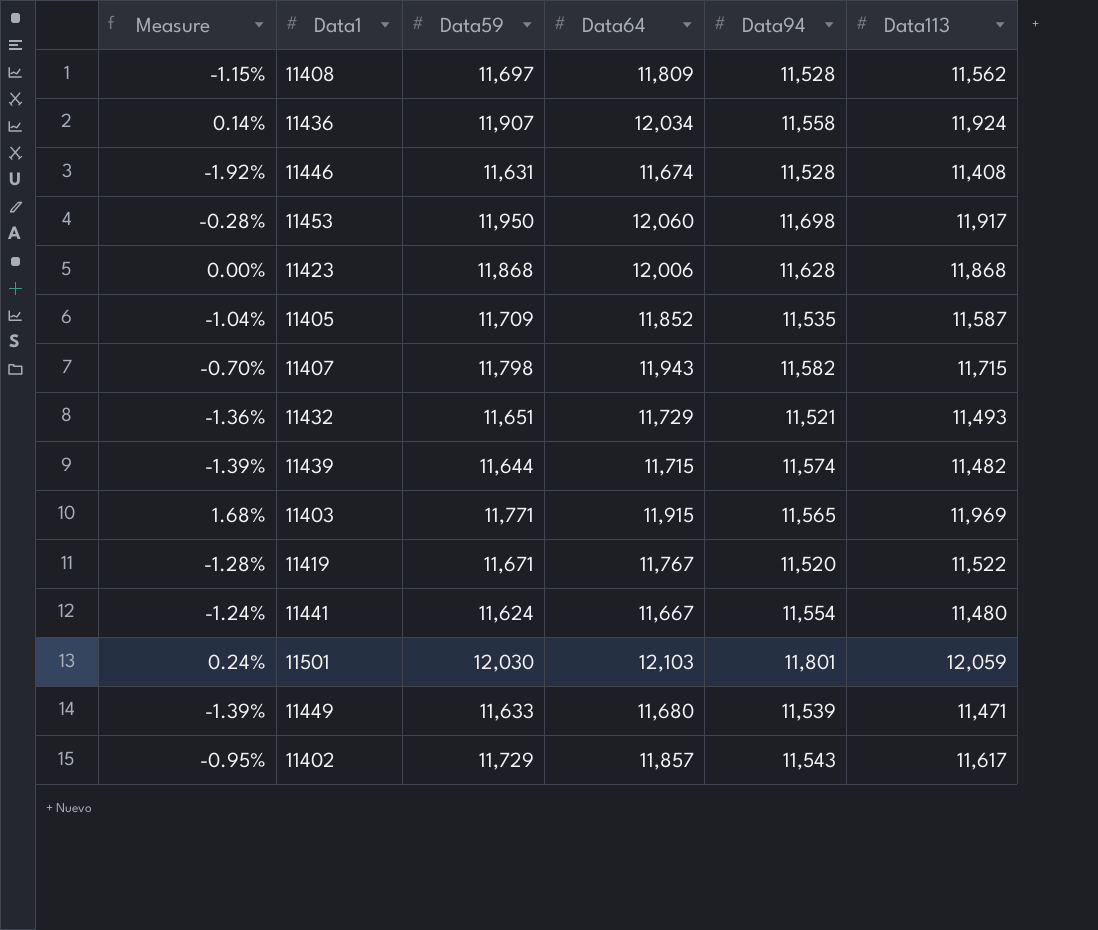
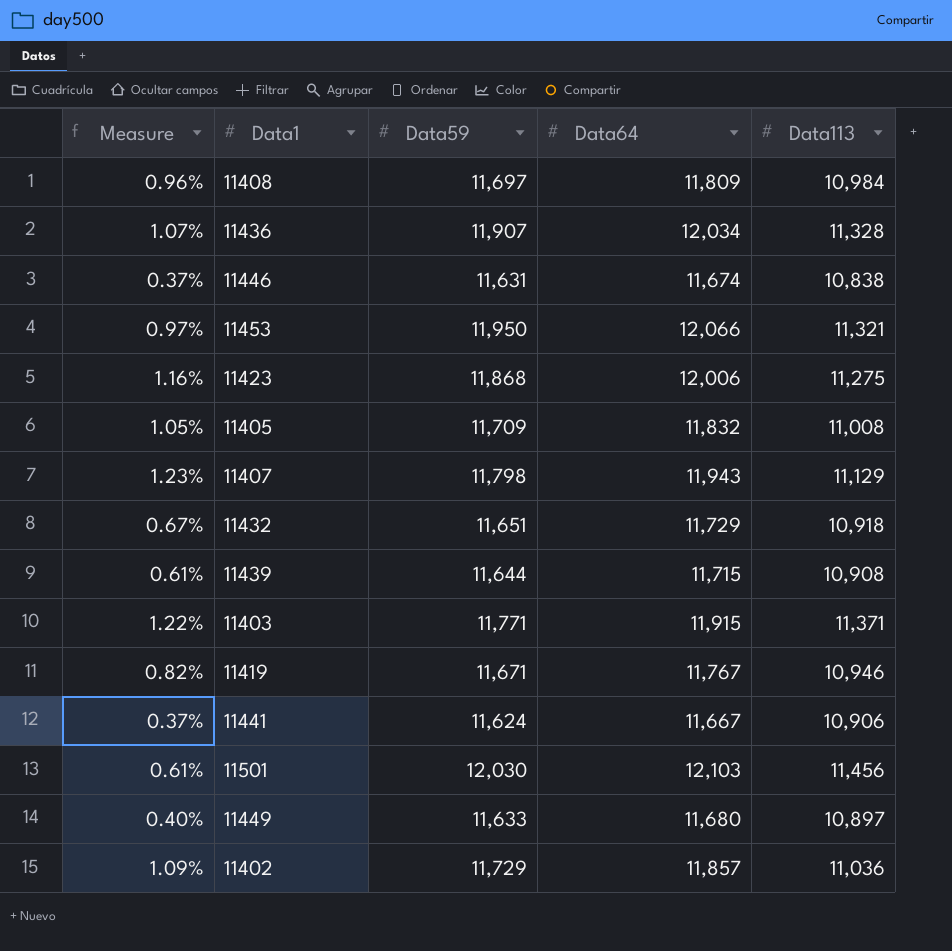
column Data94 | position: 5 -> none
column Measure | formula: ([Data113] - [Data59]) / [Data59] -> ([Data64] - [Data59]) / [Data59]
11408 | Data113: 11,562 -> 10,984
11436 | Data113: 11,924 -> 11,328
11446 | Data113: 11,408 -> 10,838
11453 | Data64: 12,060 -> 12,066
11453 | Data113: 11,917 -> 11,321
11423 | Data113: 11,868 -> 11,275
11405 | Data64: 11,852 -> 11,832
11405 | Data113: 11,587 -> 11,008
11407 | Data113: 11,715 -> 11,129
11432 | Data113: 11,493 -> 10,918
11439 | Data113: 11,482 -> 10,908
11403 | Data113: 11,969 -> 11,371
11419 | Data113: 11,522 -> 10,946
11441 | Data113: 11,480 -> 10,906
11501 | Data113: 12,059 -> 11,456
11449 | Data113: 11,471 -> 10,897
11402 | Data113: 11,617 -> 11,036

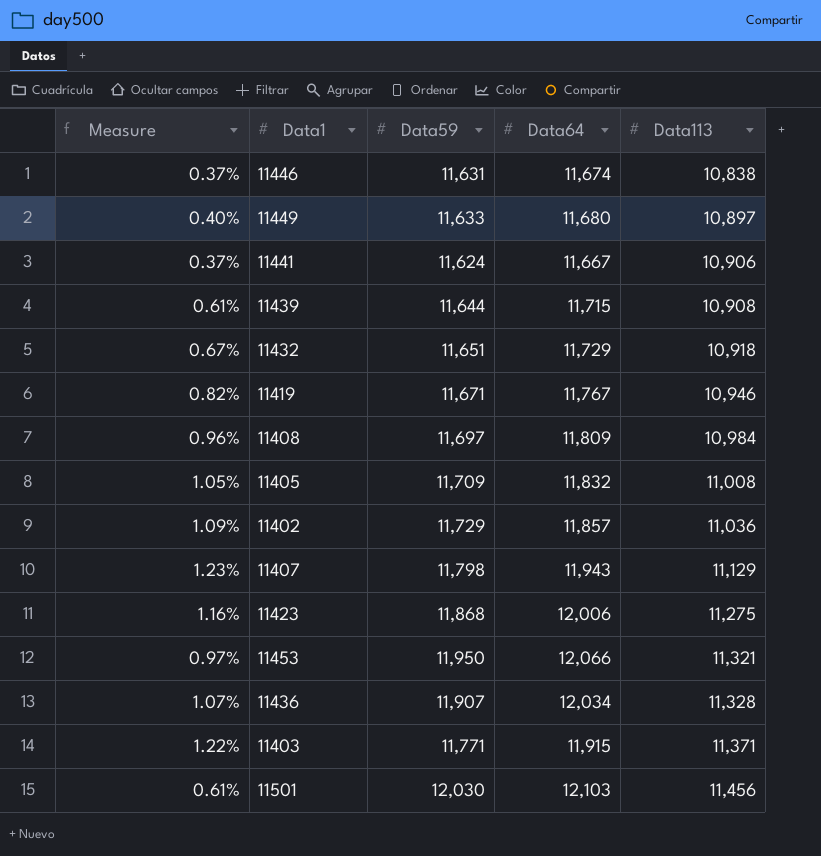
row order: none -> Data113 ascending

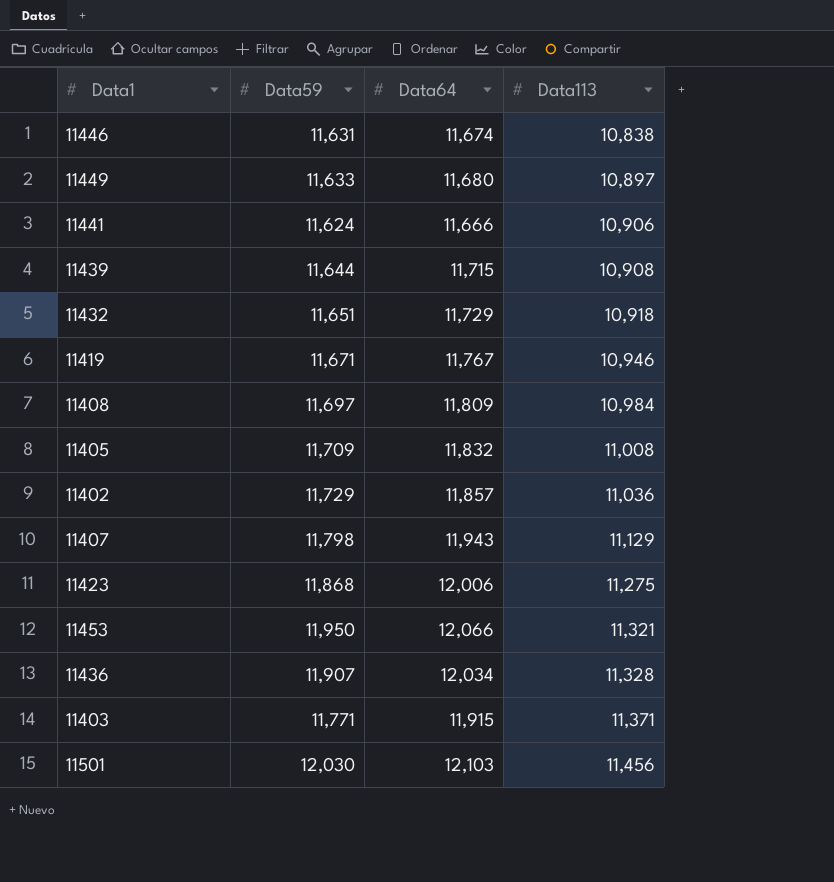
column Measure | formula: ([Data64] - [Data59]) / [Data59] -> none
11441 | Data64: 11,667 -> 11,666

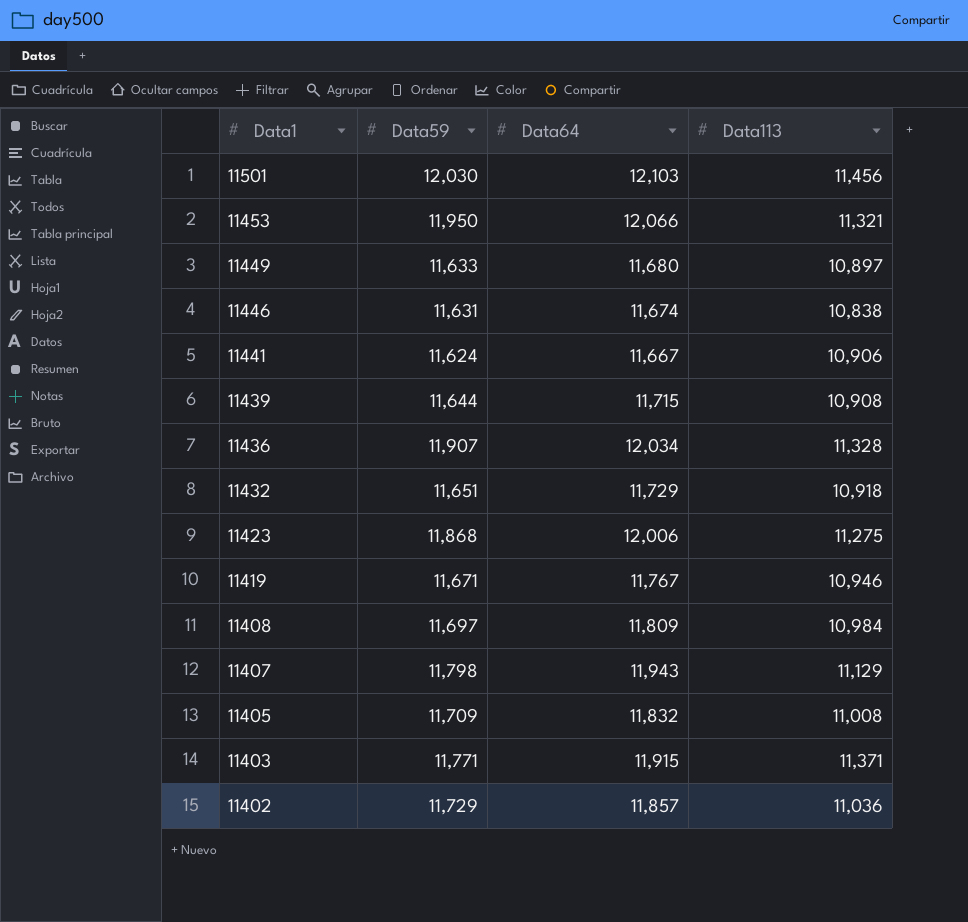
row order: Data113 ascending -> Data1 descending
11441 | Data64: 11,666 -> 11,667

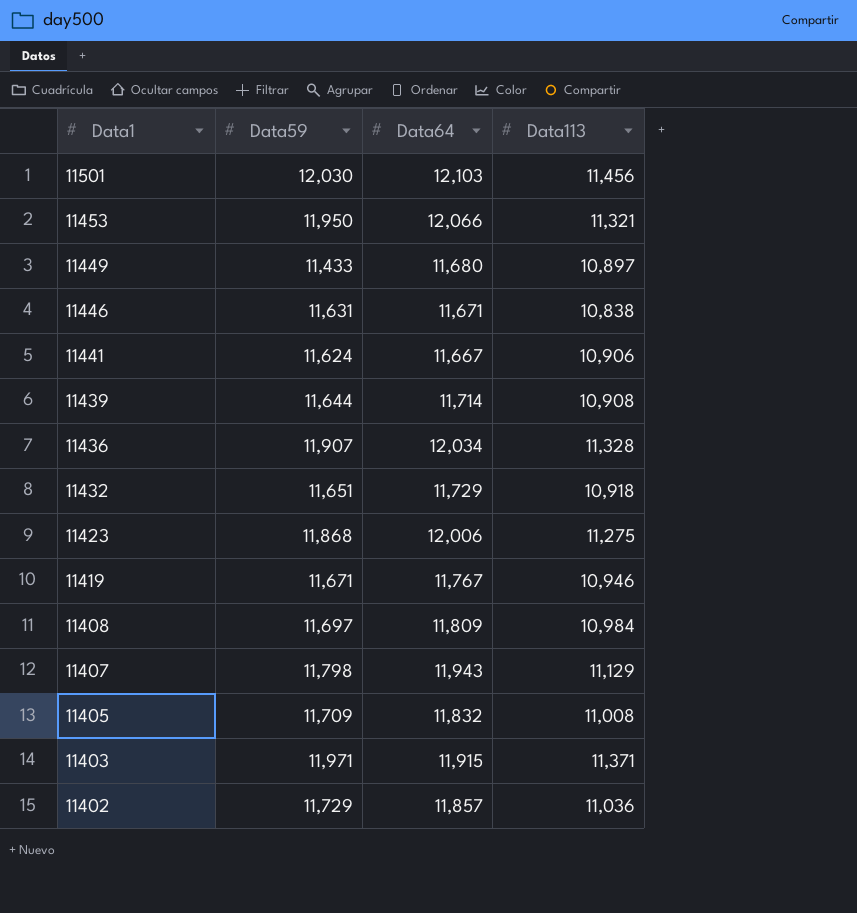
11449 | Data59: 11,633 -> 11,433
11446 | Data64: 11,674 -> 11,671
11439 | Data64: 11,715 -> 11,714
11403 | Data59: 11,771 -> 11,971

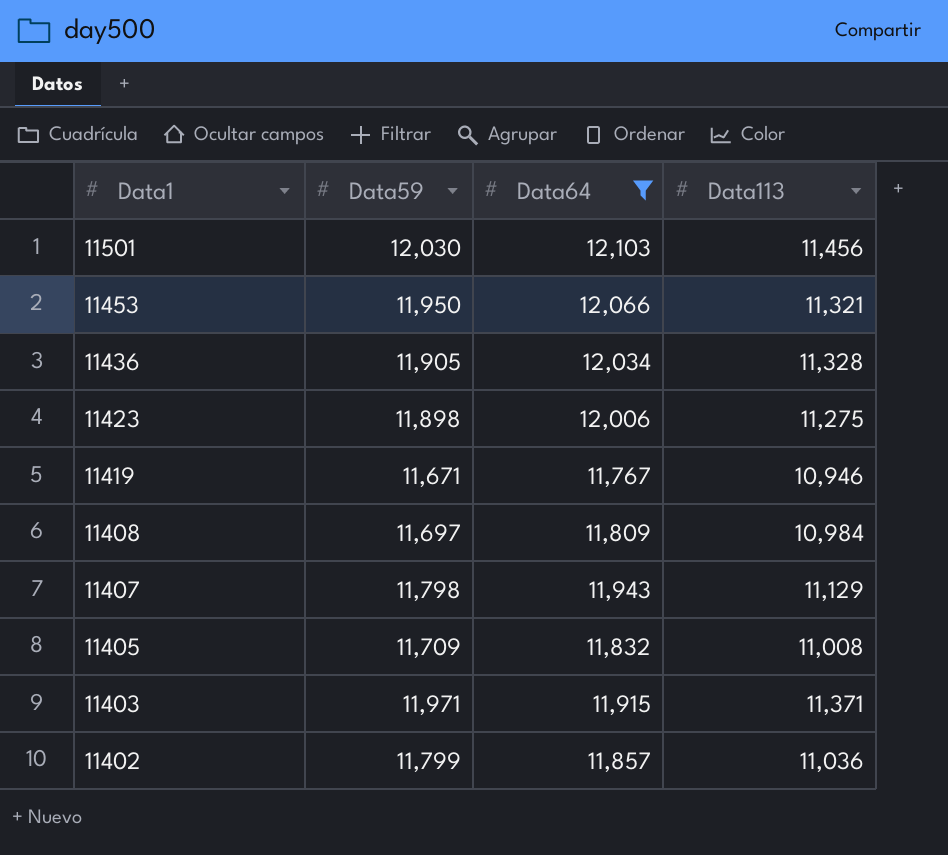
filter: none -> Data64 >= 11,767
11436 | Data59: 11,907 -> 11,905
11423 | Data59: 11,868 -> 11,898
11402 | Data59: 11,729 -> 11,799

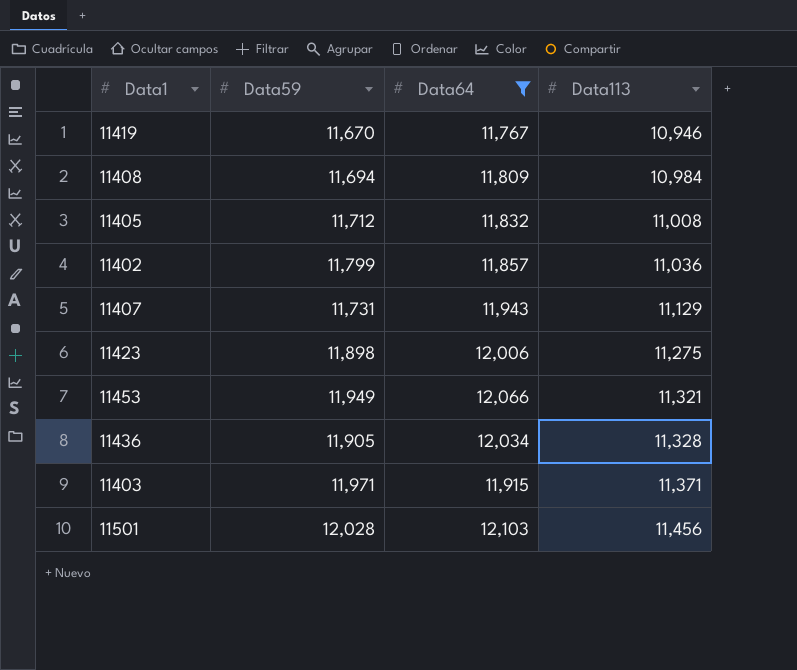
row order: Data1 descending -> Data113 ascending
11419 | Data59: 11,671 -> 11,670
11408 | Data59: 11,697 -> 11,694
11405 | Data59: 11,709 -> 11,712
11407 | Data59: 11,798 -> 11,731
11453 | Data59: 11,950 -> 11,949
11501 | Data59: 12,030 -> 12,028

